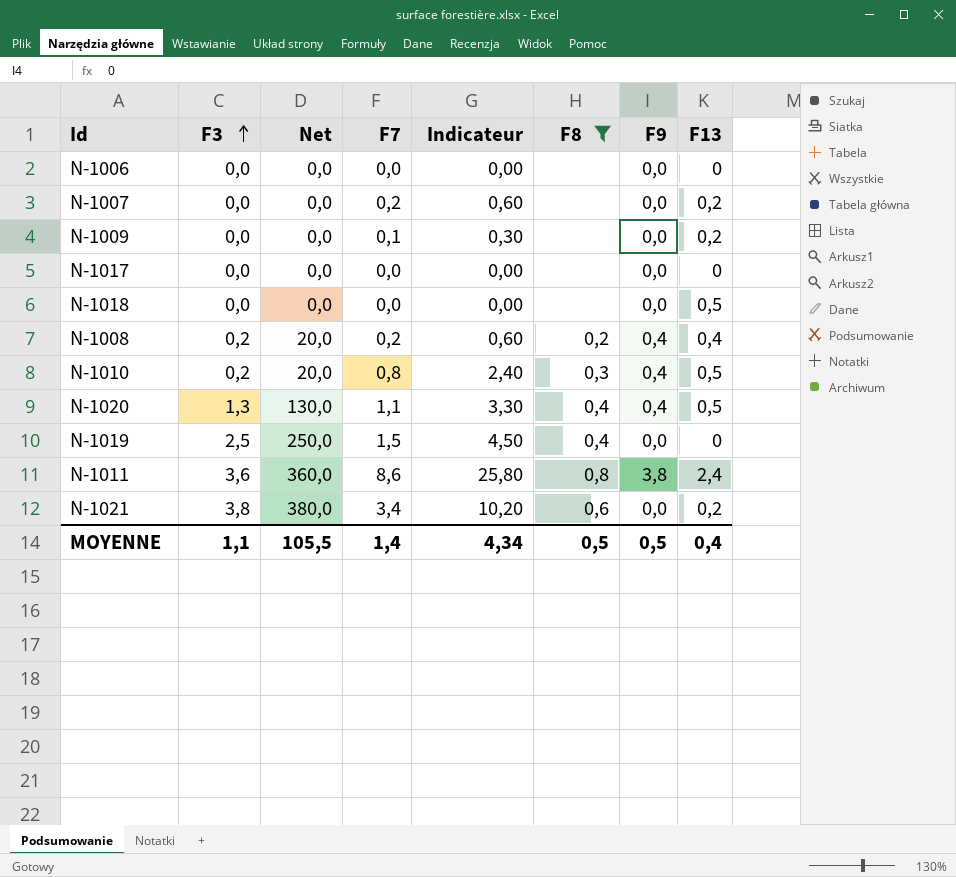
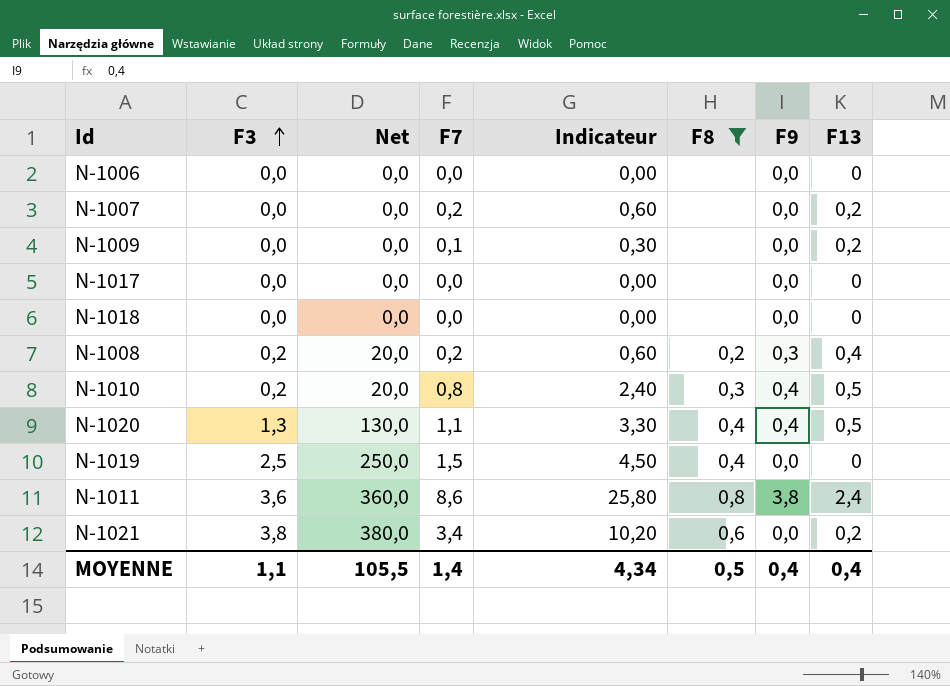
N-1018 | F13: 0,5 -> 0
N-1008 | F9: 0,4 -> 0,3
MOYENNE | F9: 0,5 -> 0,4

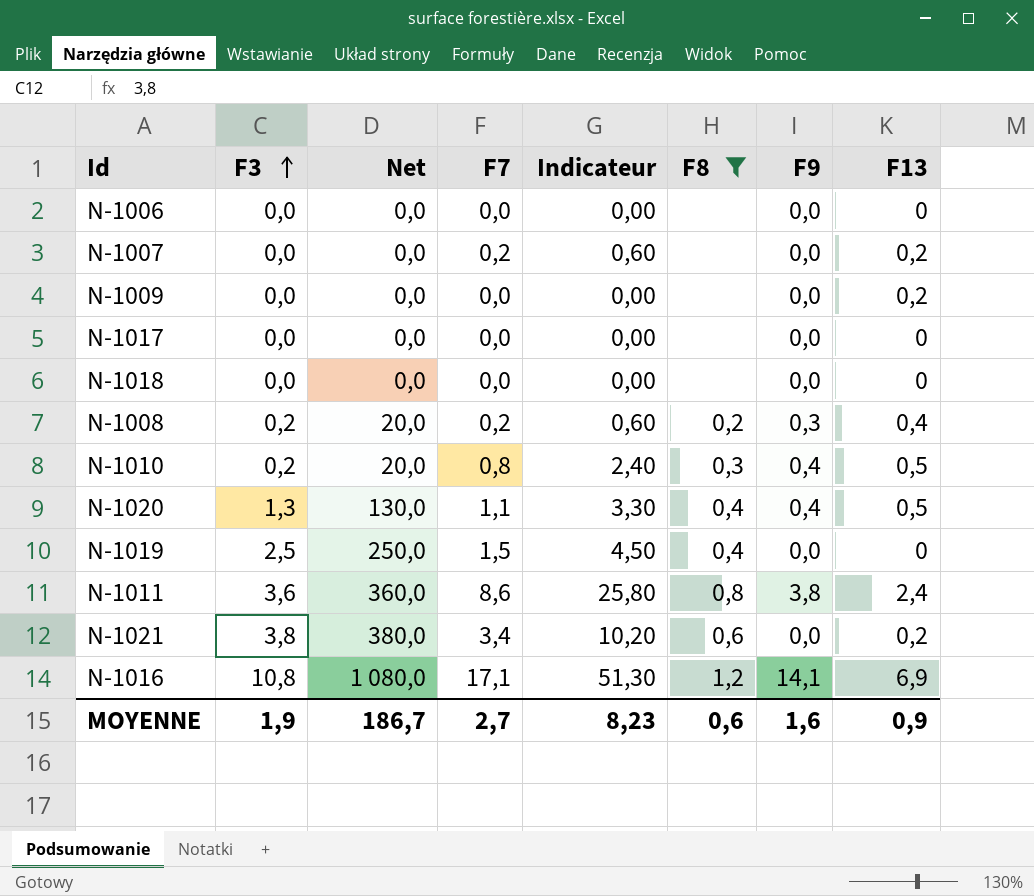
N-1009 | F7: 0,1 -> 0,0
N-1009 | Indicateur: 0,30 -> 0,00
row N-1016: none -> 10,8 | 1 080,0 | 17,1 | 51,30 | 1,2 | 14,1 | 6,9
MOYENNE | F3: 1,1 -> 1,9
MOYENNE | Net: 105,5 -> 186,7
MOYENNE | F7: 1,4 -> 2,7
MOYENNE | Indicateur: 4,34 -> 8,23
MOYENNE | F8: 0,5 -> 0,6
MOYENNE | F9: 0,4 -> 1,6
MOYENNE | F13: 0,4 -> 0,9

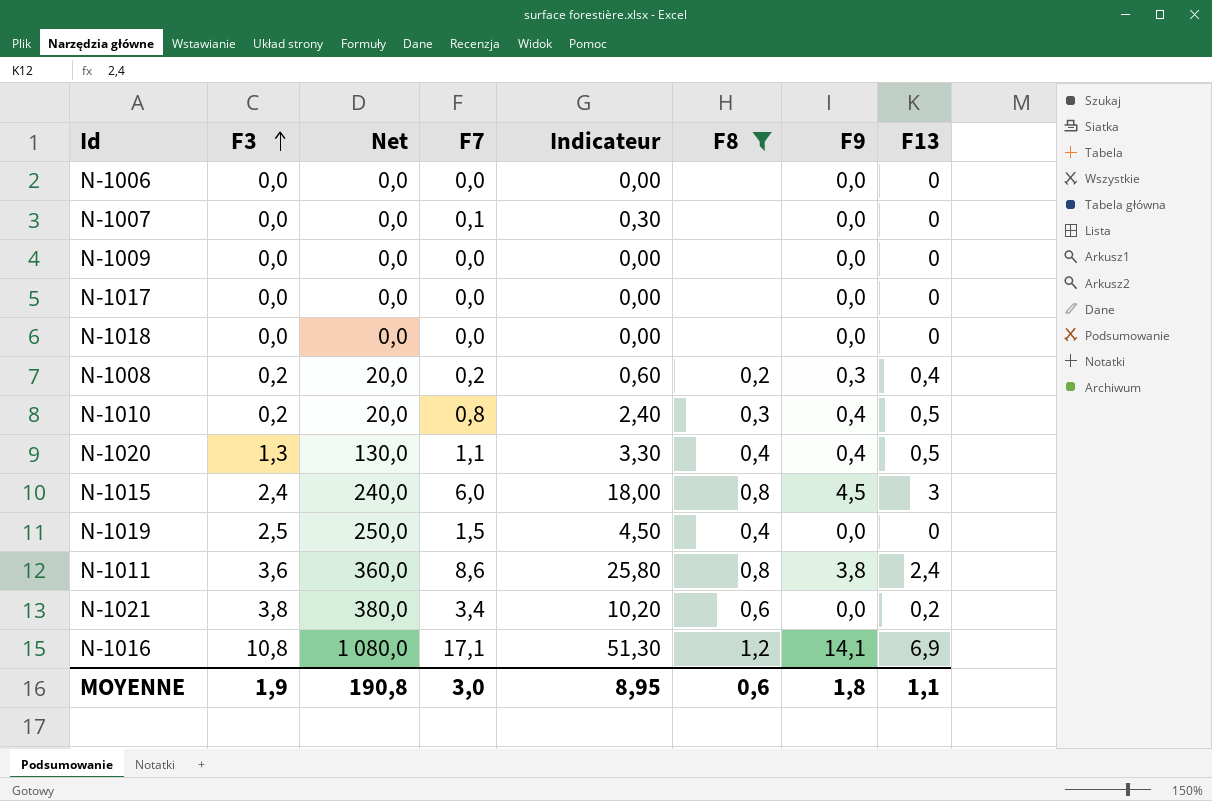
N-1007 | F7: 0,2 -> 0,1
N-1007 | Indicateur: 0,60 -> 0,30
N-1007 | F13: 0,2 -> 0
N-1009 | F13: 0,2 -> 0
row N-1015: none -> 2,4 | 240,0 | 6,0 | 18,00 | 0,8 | 4,5 | 3
MOYENNE | Net: 186,7 -> 190,8
MOYENNE | F7: 2,7 -> 3,0
MOYENNE | Indicateur: 8,23 -> 8,95
MOYENNE | F9: 1,6 -> 1,8
MOYENNE | F13: 0,9 -> 1,1

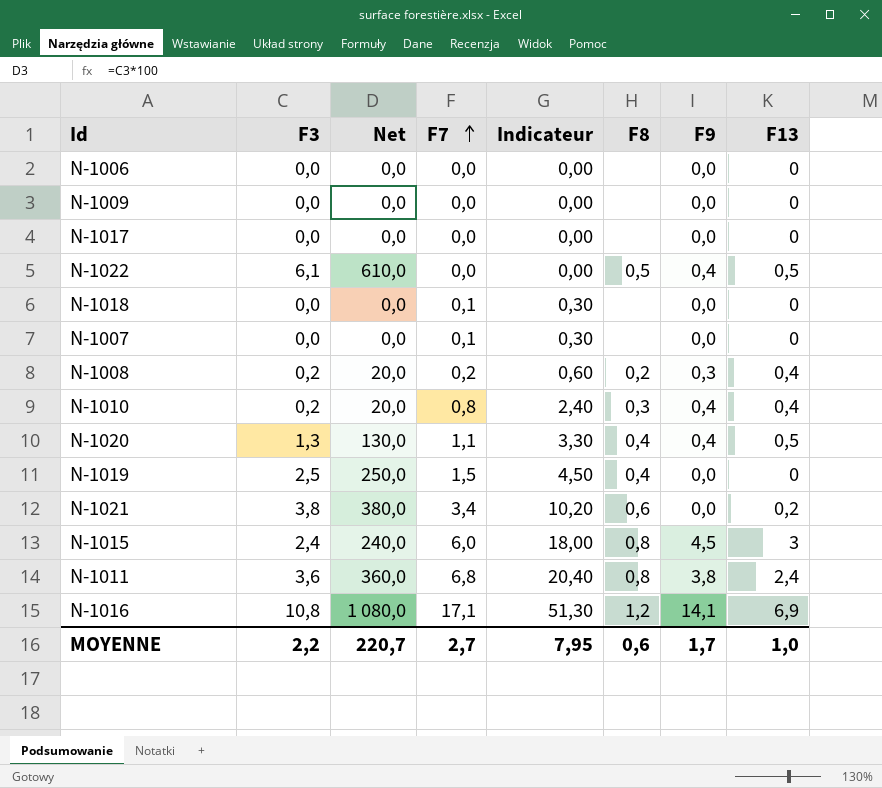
filter: F8 != 0,5 -> none
row order: F3 ascending -> F7 ascending
N-1018 | F7: 0,0 -> 0,1
N-1018 | Indicateur: 0,00 -> 0,30
N-1010 | F13: 0,5 -> 0,4
N-1011 | F7: 8,6 -> 6,8
N-1011 | Indicateur: 25,80 -> 20,40
MOYENNE | F3: 1,9 -> 2,2
MOYENNE | Net: 190,8 -> 220,7
MOYENNE | F7: 3,0 -> 2,7
MOYENNE | Indicateur: 8,95 -> 7,95
MOYENNE | F9: 1,8 -> 1,7
MOYENNE | F13: 1,1 -> 1,0

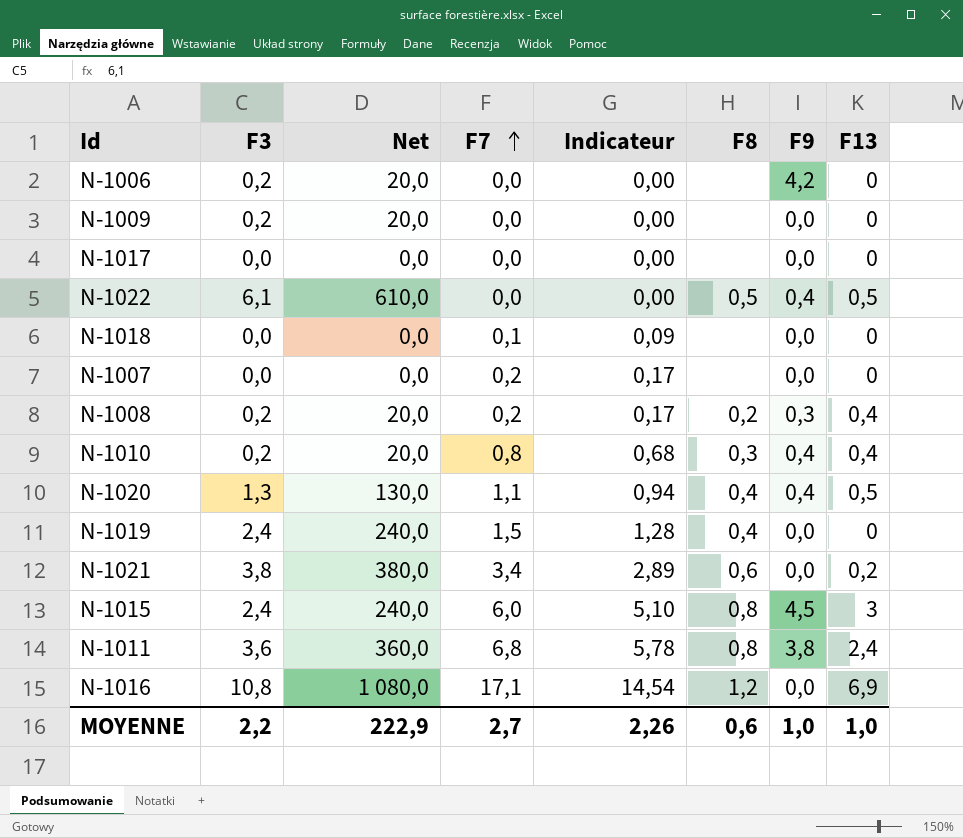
column Indicateur | formula: [F7] * 3 -> [F7] * 0,85
N-1006 | F3: 0,0 -> 0,2
N-1006 | Net: 0,0 -> 20,0
N-1006 | F9: 0,0 -> 4,2
N-1009 | F3: 0,0 -> 0,2
N-1009 | Net: 0,0 -> 20,0
N-1007 | F7: 0,1 -> 0,2
N-1019 | F3: 2,5 -> 2,4
N-1019 | Net: 250,0 -> 240,0
N-1016 | F9: 14,1 -> 0,0
MOYENNE | Net: 220,7 -> 222,9
MOYENNE | Indicateur: 7,95 -> 2,26
MOYENNE | F9: 1,7 -> 1,0

